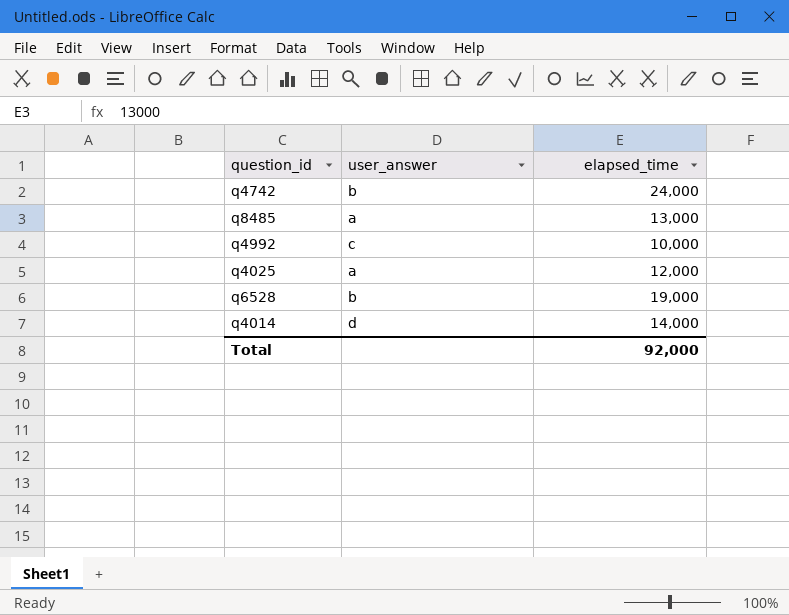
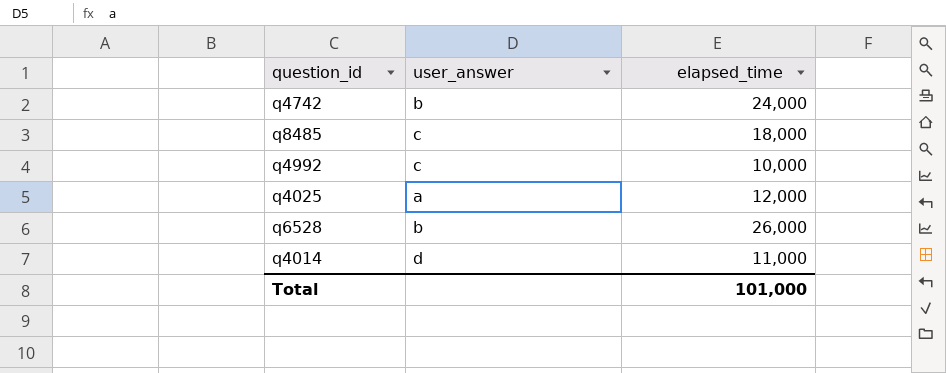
q8485 | user_answer: a -> c
q8485 | elapsed_time: 13,000 -> 18,000
q6528 | elapsed_time: 19,000 -> 26,000
q4014 | elapsed_time: 14,000 -> 11,000
Total | elapsed_time: 92,000 -> 101,000

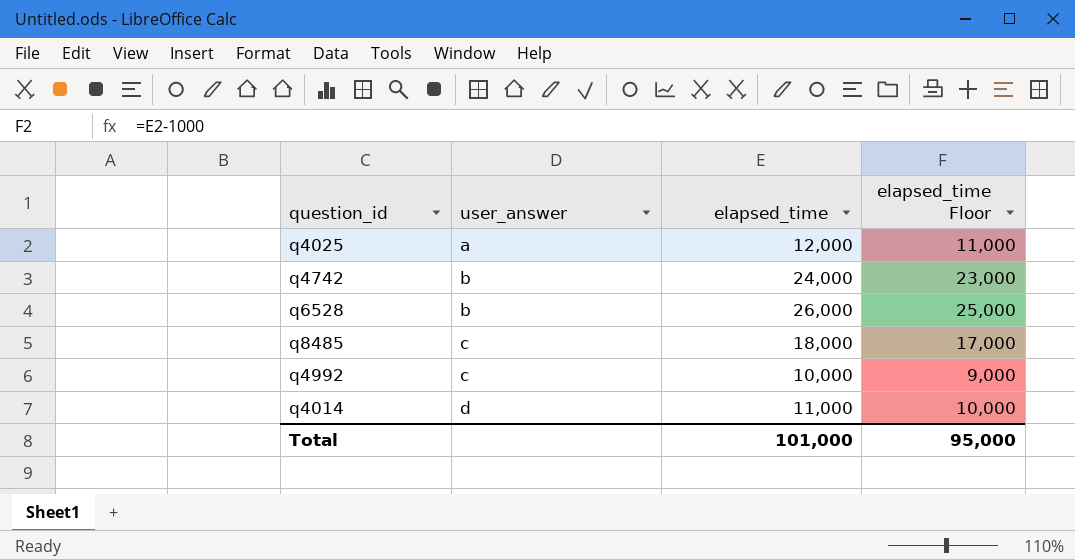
row order: none -> user_answer ascending
column elapsed_time Floor | formula: none -> [elapsed_time] - 1000

